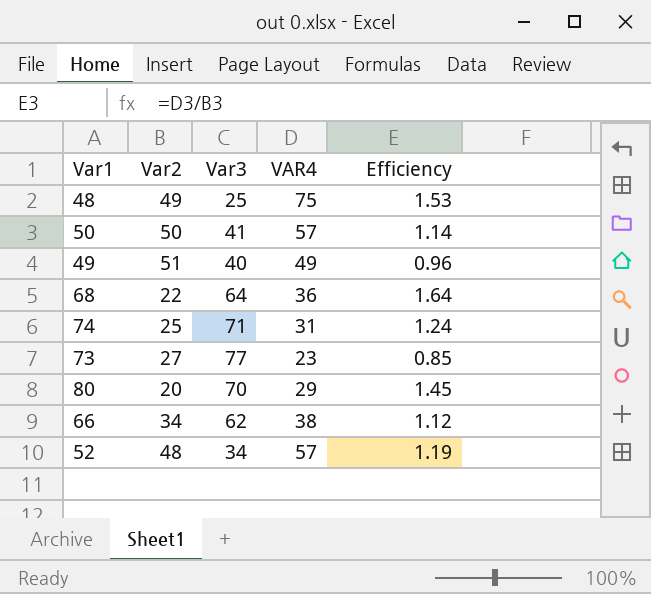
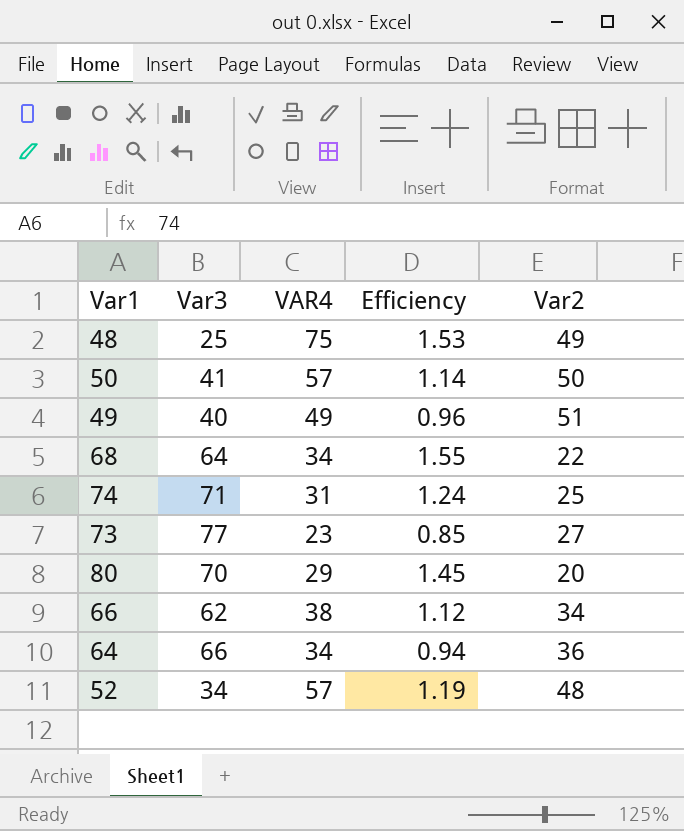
column Var2 | position: 2 -> 5
68 | VAR4: 36 -> 34
68 | Efficiency: 1.64 -> 1.55
row 64: none -> 66 | 34 | 0.94 | 36

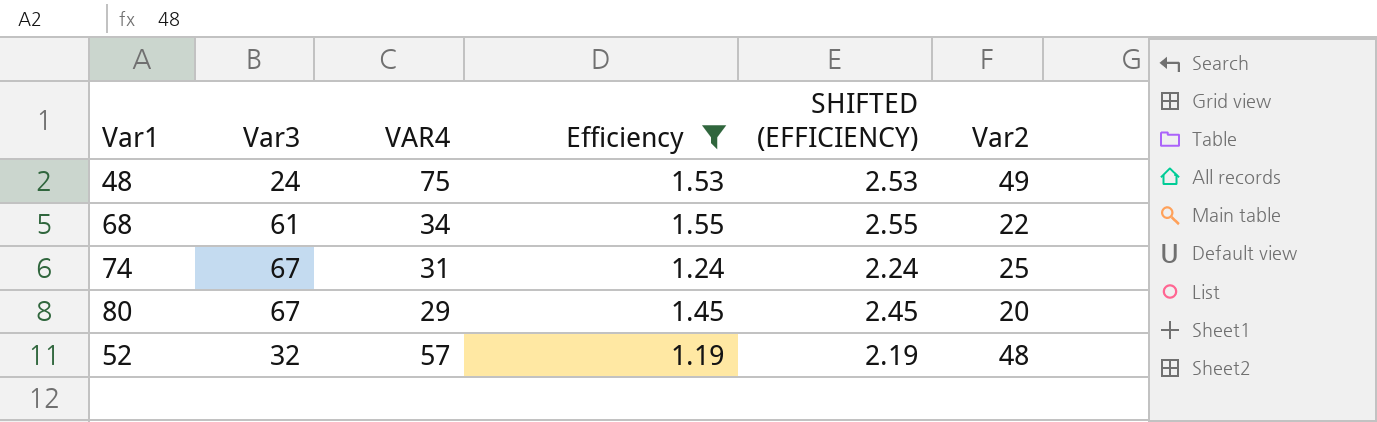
filter: none -> Efficiency >= 1.19
column SHIFTED (EFFICIENCY) | formula: none -> [Efficiency] + 1
48 | Var3: 25 -> 24
68 | Var3: 64 -> 61
74 | Var3: 71 -> 67
80 | Var3: 70 -> 67
52 | Var3: 34 -> 32

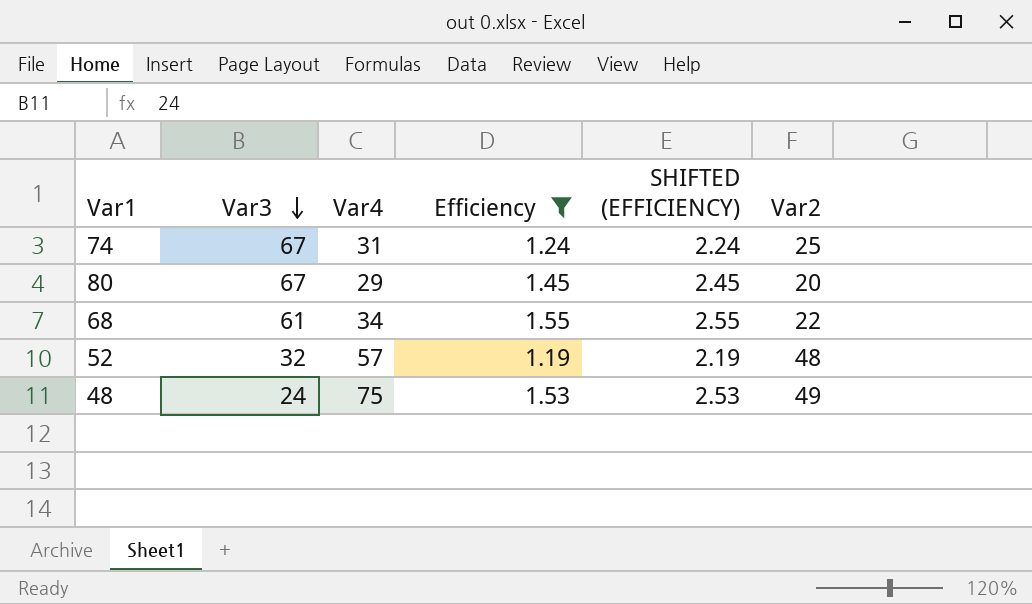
row order: none -> Var3 descending
column name: VAR4 -> Var4

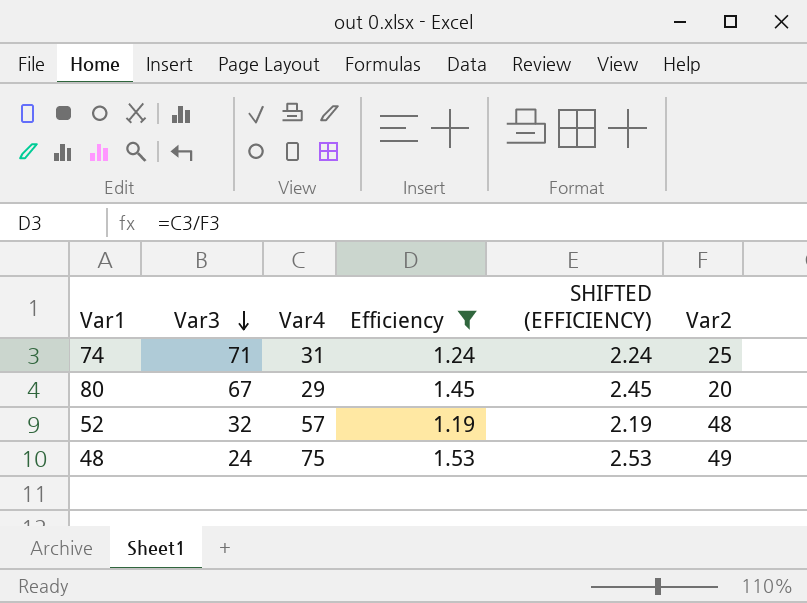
row 68: 61 | 34 | 1.55 | 2.55 | 22 -> none
74 | Var3: 67 -> 71

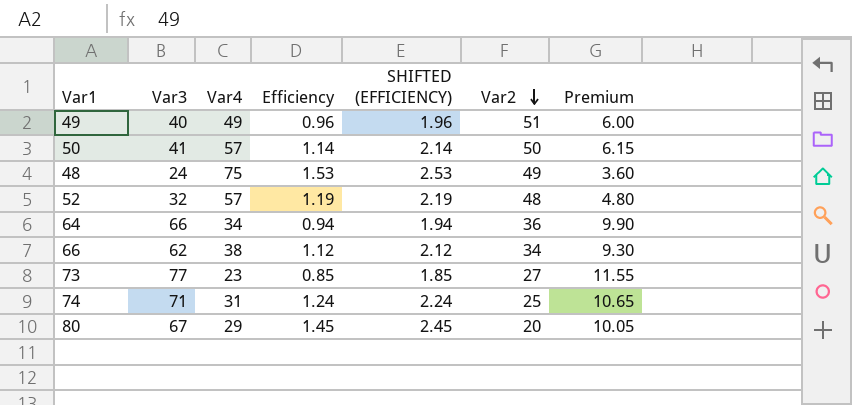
filter: Efficiency >= 1.19 -> none
row order: Var3 descending -> Var2 descending
column Premium | formula: none -> [Var3] * 0.15

